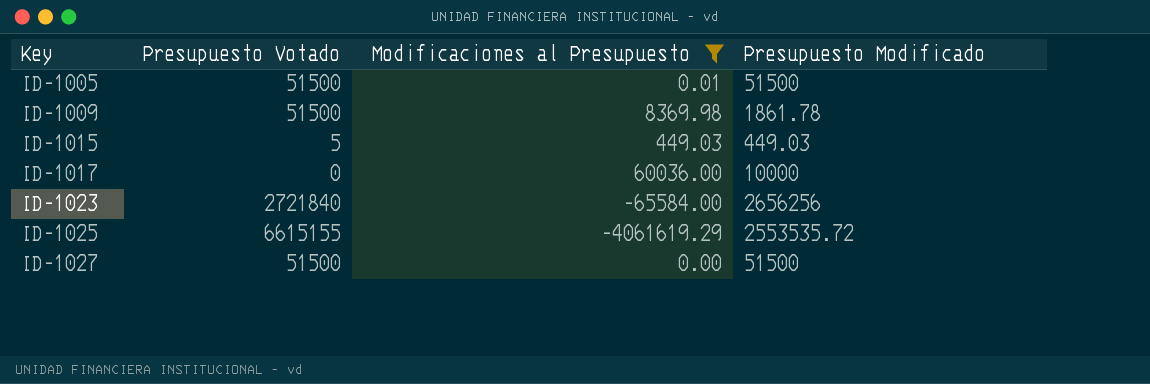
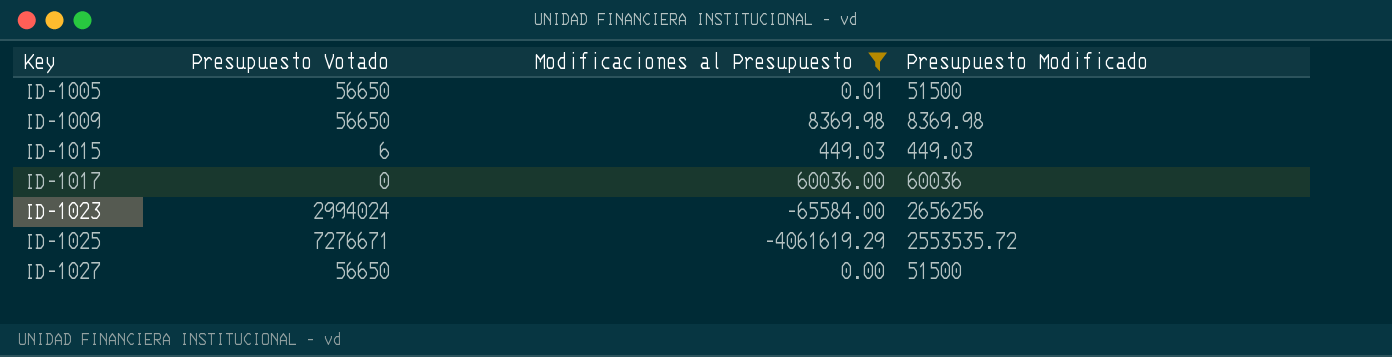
ID-1005 | Presupuesto Votado: 51500 -> 56650
ID-1009 | Presupuesto Votado: 51500 -> 56650
ID-1009 | Presupuesto Modificado: 1861.78 -> 8369.98
ID-1015 | Presupuesto Votado: 5 -> 6
ID-1017 | Presupuesto Modificado: 10000 -> 60036
ID-1023 | Presupuesto Votado: 2721840 -> 2994024
ID-1025 | Presupuesto Votado: 6615155 -> 7276671
ID-1027 | Presupuesto Votado: 51500 -> 56650

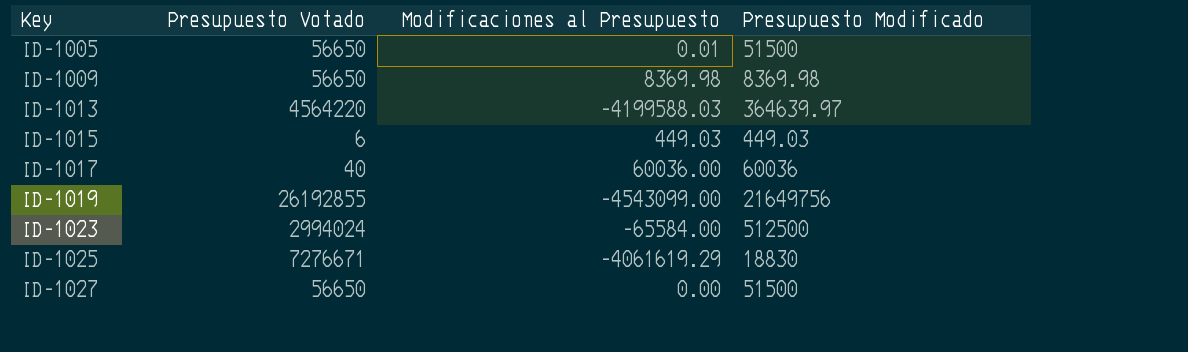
filter: Modificaciones al Presupuesto >= -4061619.29 -> none
ID-1017 | Presupuesto Votado: 0 -> 40
ID-1023 | Presupuesto Modificado: 2656256 -> 512500
ID-1025 | Presupuesto Modificado: 2553535.72 -> 18830

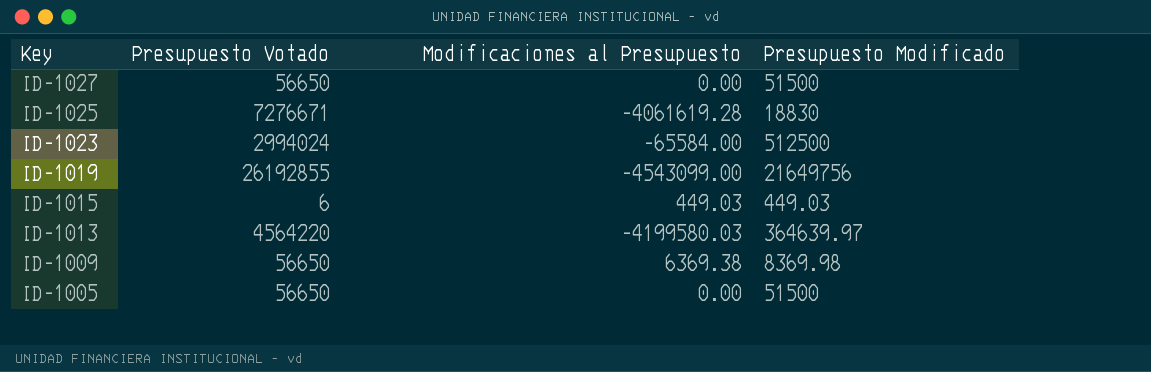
row order: Key ascending -> Key descending
row ID-1017: 40 | 60036.00 | 60036 -> none
ID-1025 | Modificaciones al Presupuesto: -4061619.29 -> -4061619.28
ID-1013 | Modificaciones al Presupuesto: -4199588.03 -> -4199580.03
ID-1009 | Modificaciones al Presupuesto: 8369.98 -> 6369.38
ID-1005 | Modificaciones al Presupuesto: 0.01 -> 0.00

